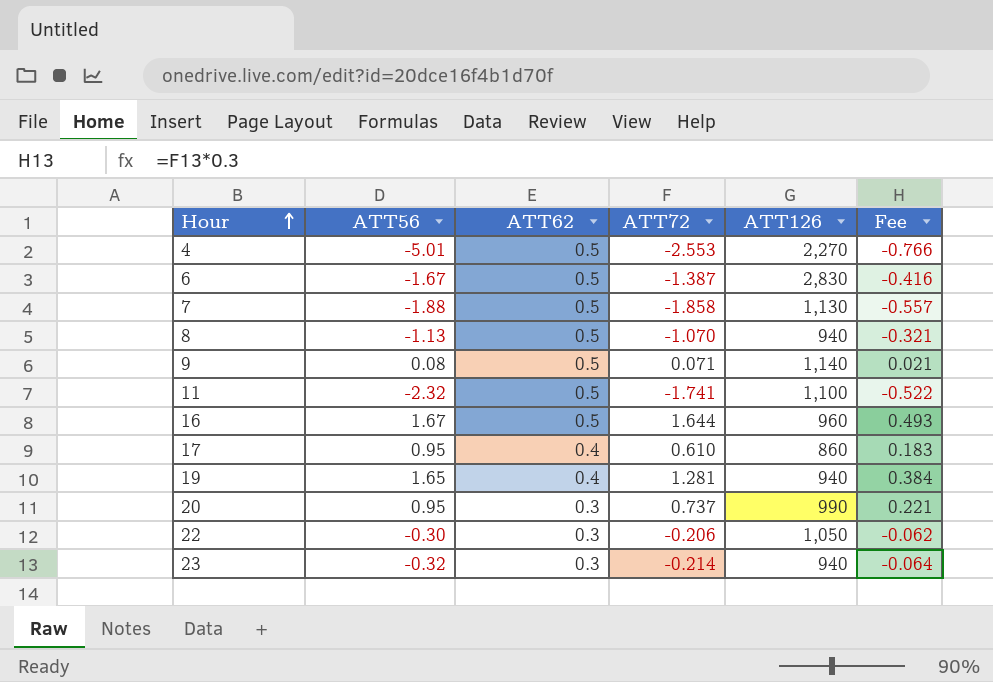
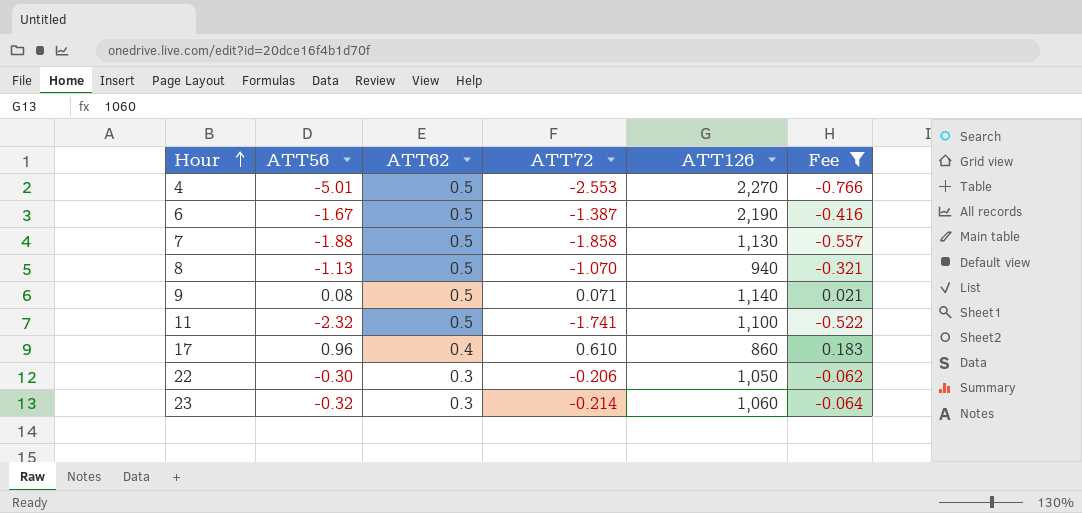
filter: none -> Fee <= 0.183
6 | ATT126: 2,830 -> 2,190
17 | ATT56: 0.95 -> 0.96
23 | ATT126: 940 -> 1,060

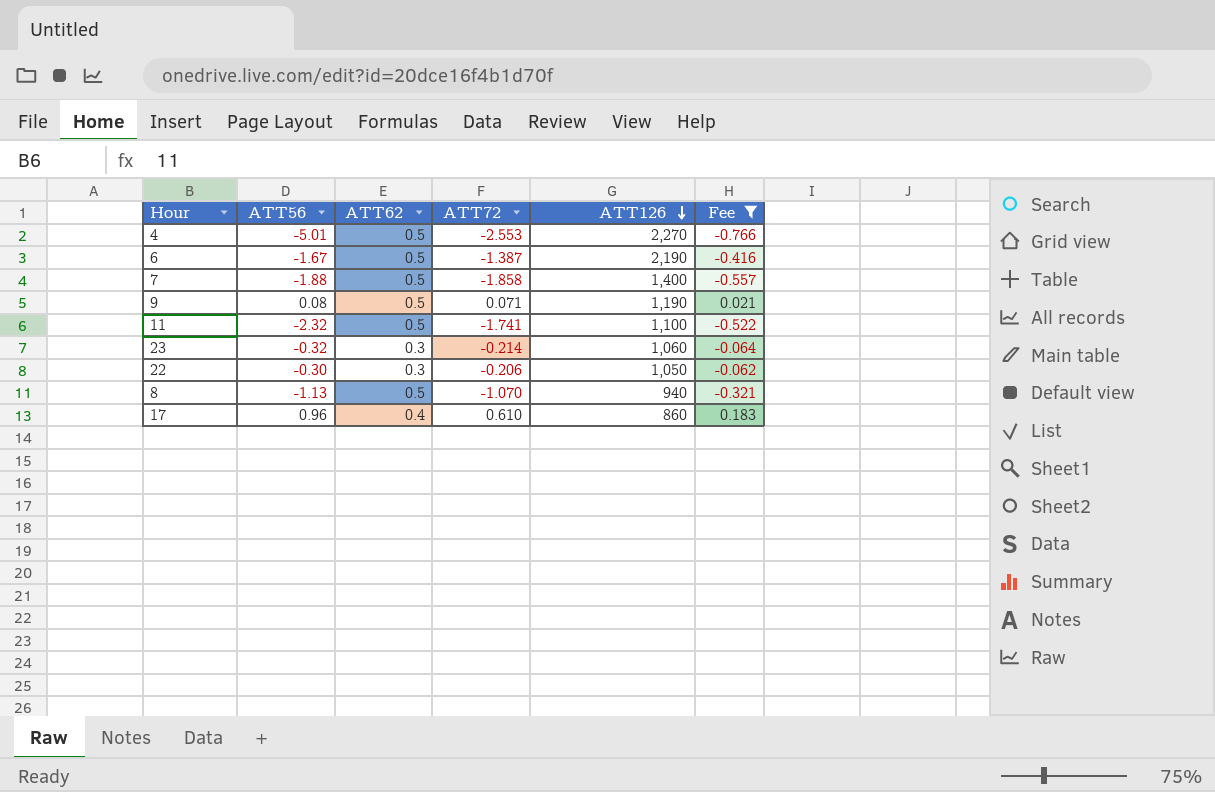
row order: Hour ascending -> ATT126 descending
7 | ATT126: 1,130 -> 1,400
9 | ATT126: 1,140 -> 1,190

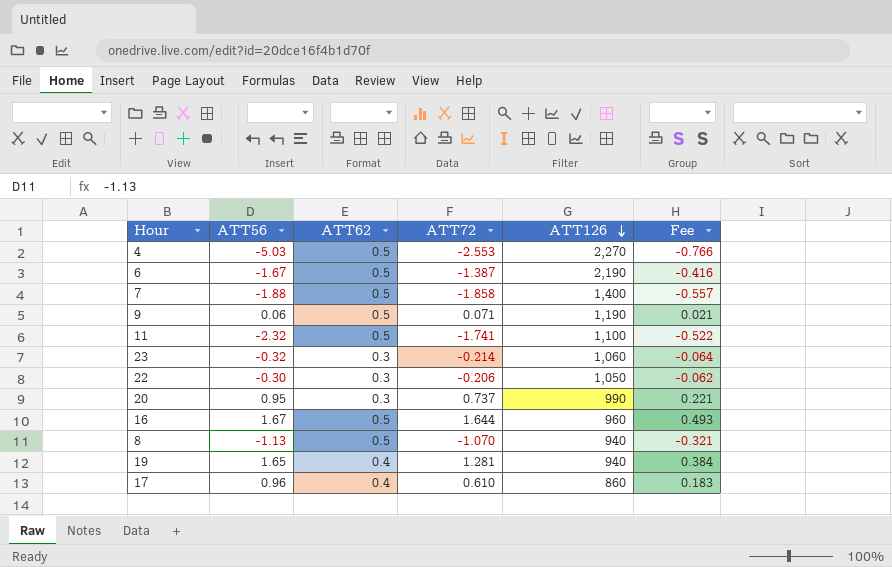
filter: Fee <= 0.183 -> none
4 | ATT56: -5.01 -> -5.03
9 | ATT56: 0.08 -> 0.06

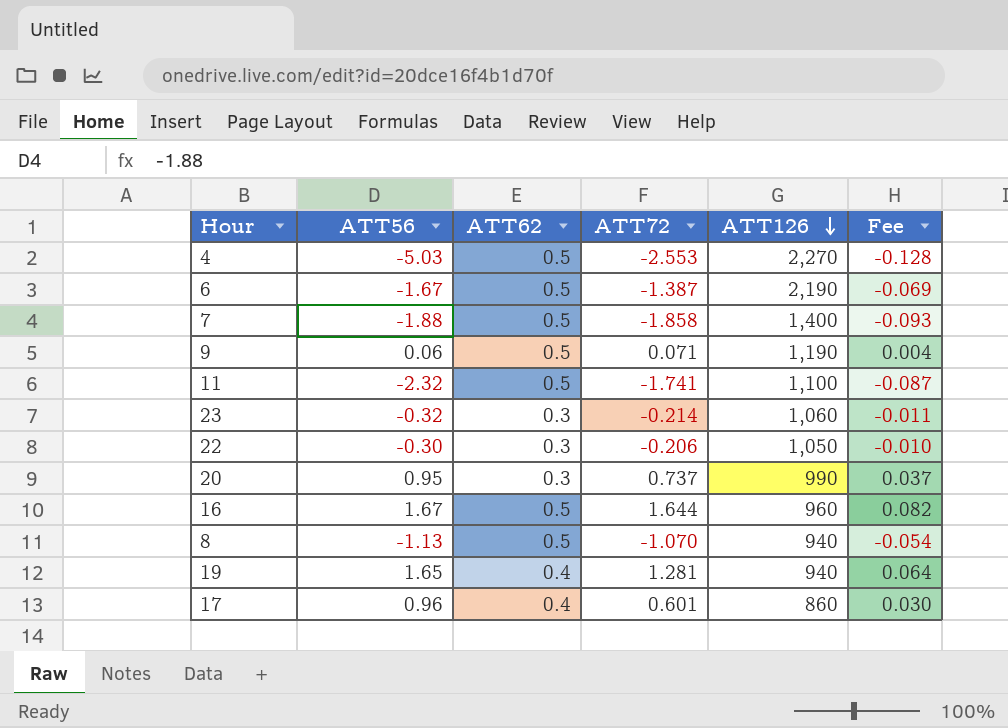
column Fee | formula: [ATT72] * 0.3 -> [ATT72] * 0.05
17 | ATT72: 0.610 -> 0.601

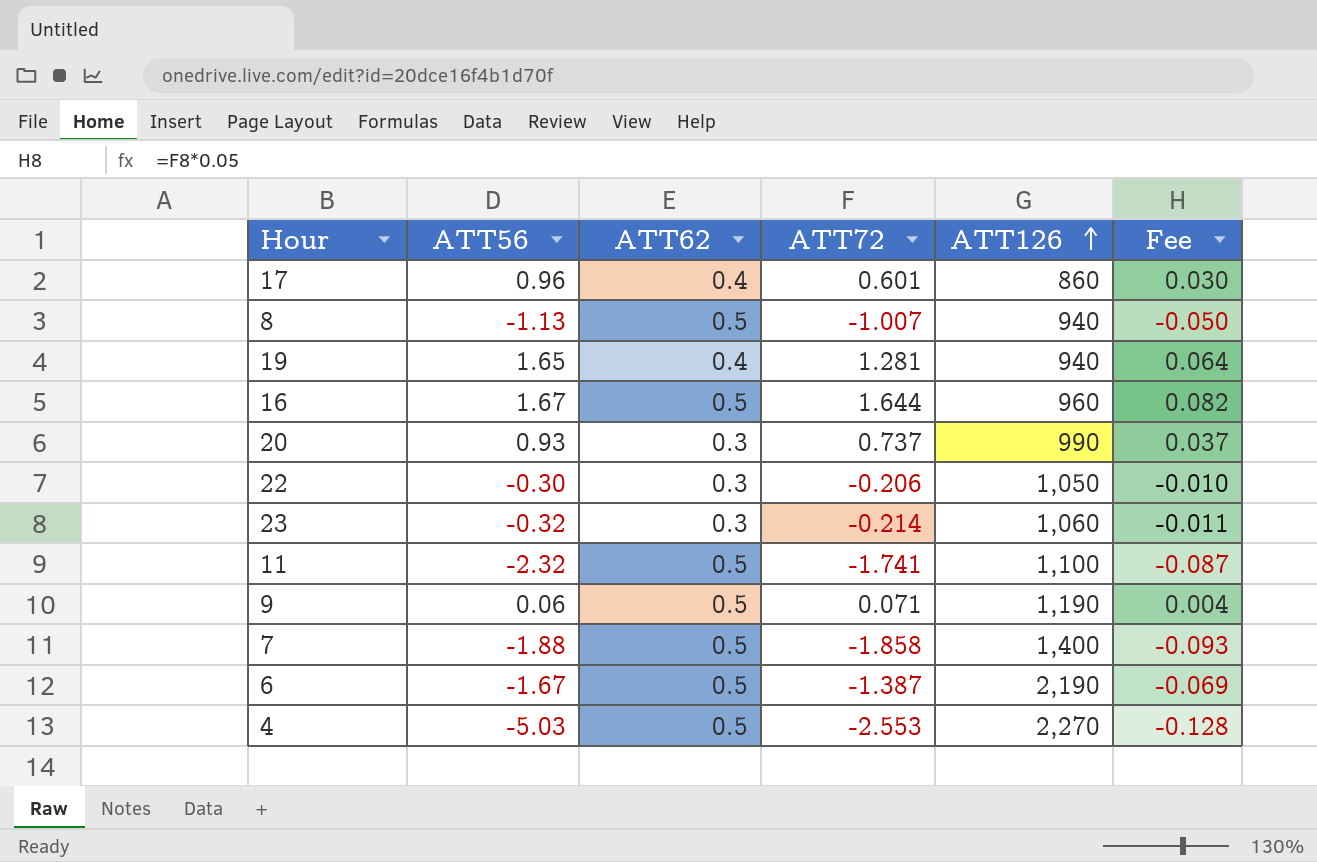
row order: ATT126 descending -> ATT126 ascending
8 | ATT72: -1.070 -> -1.007
8 | Fee: -0.054 -> -0.050
20 | ATT56: 0.95 -> 0.93

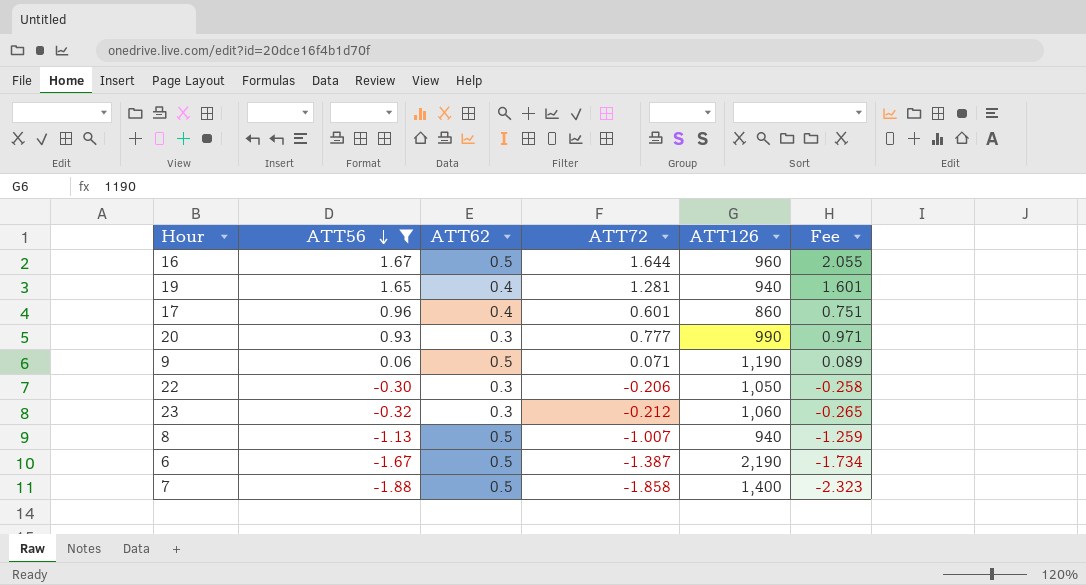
filter: none -> ATT56 >= -1.88
row order: ATT126 ascending -> ATT56 descending
column Fee | formula: [ATT72] * 0.05 -> [ATT72] * 1.25
20 | ATT72: 0.737 -> 0.777
23 | ATT72: -0.214 -> -0.212

